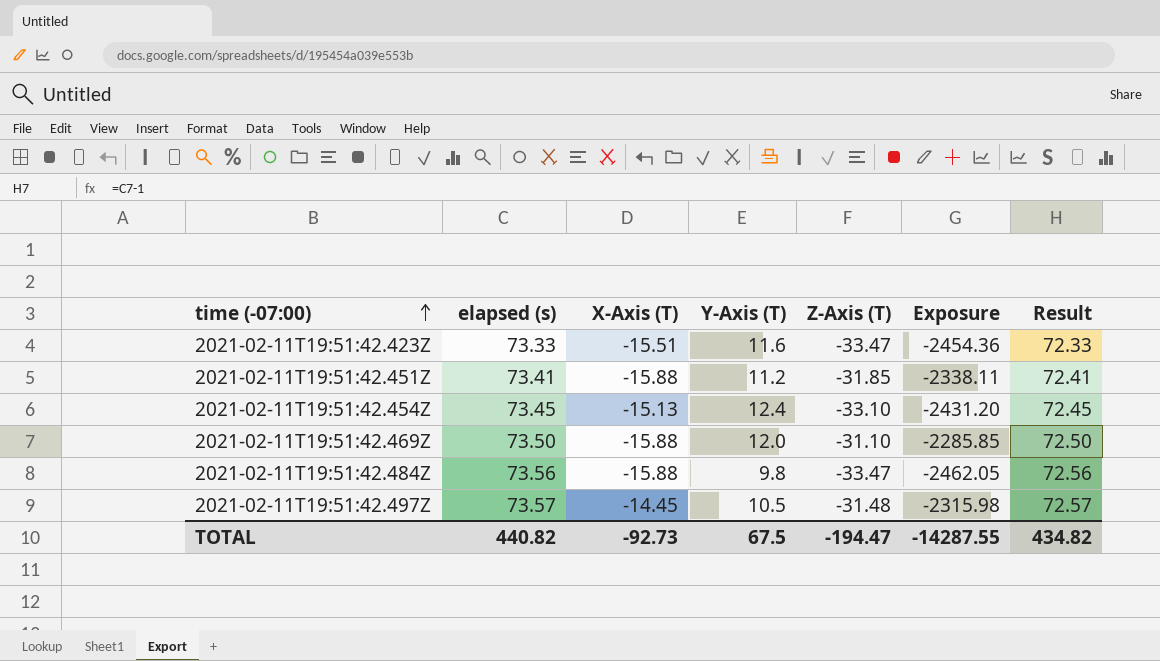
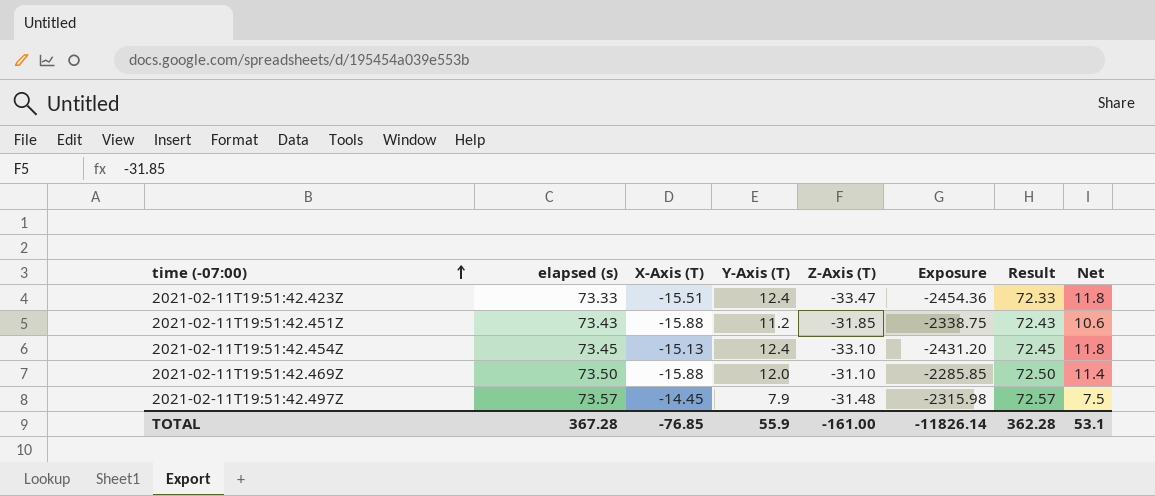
column Net | formula: none -> [Y-Axis (T)] * 0.95
row 2021-02-11T19:51:42.484Z: 73.56 | -15.88 | 9.8 | -33.47 | -2462.05 | 72.56 -> none
2021-02-11T19:51:42.423Z | Y-Axis (T): 11.6 -> 12.4
2021-02-11T19:51:42.451Z | elapsed (s): 73.41 -> 73.43
2021-02-11T19:51:42.451Z | Exposure: -2338.11 -> -2338.75
2021-02-11T19:51:42.451Z | Result: 72.41 -> 72.43
2021-02-11T19:51:42.497Z | Y-Axis (T): 10.5 -> 7.9
TOTAL | elapsed (s): 440.82 -> 367.28
TOTAL | X-Axis (T): -92.73 -> -76.85
TOTAL | Y-Axis (T): 67.5 -> 55.9
TOTAL | Z-Axis (T): -194.47 -> -161.00
TOTAL | Exposure: -14287.55 -> -11826.14
TOTAL | Result: 434.82 -> 362.28

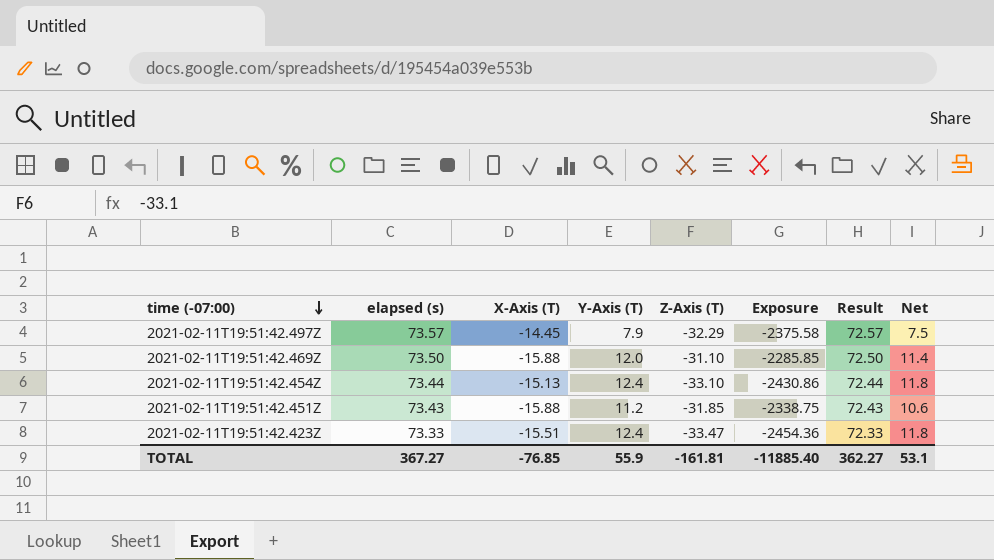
row order: time (-07:00) ascending -> time (-07:00) descending
2021-02-11T19:51:42.497Z | Z-Axis (T): -31.48 -> -32.29
2021-02-11T19:51:42.497Z | Exposure: -2315.98 -> -2375.58
2021-02-11T19:51:42.454Z | elapsed (s): 73.45 -> 73.44
2021-02-11T19:51:42.454Z | Exposure: -2431.20 -> -2430.86
2021-02-11T19:51:42.454Z | Result: 72.45 -> 72.44
TOTAL | elapsed (s): 367.28 -> 367.27
TOTAL | Z-Axis (T): -161.00 -> -161.81
TOTAL | Exposure: -11826.14 -> -11885.40
TOTAL | Result: 362.28 -> 362.27

